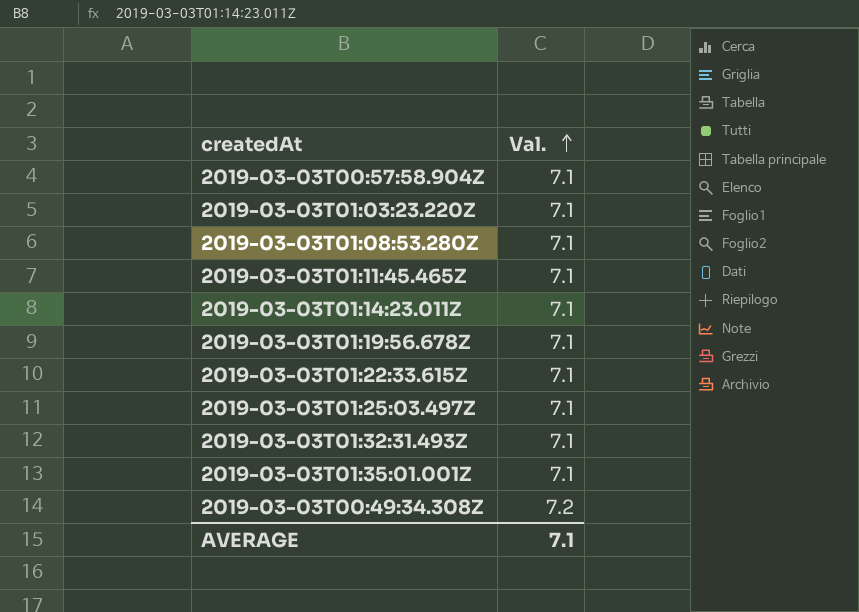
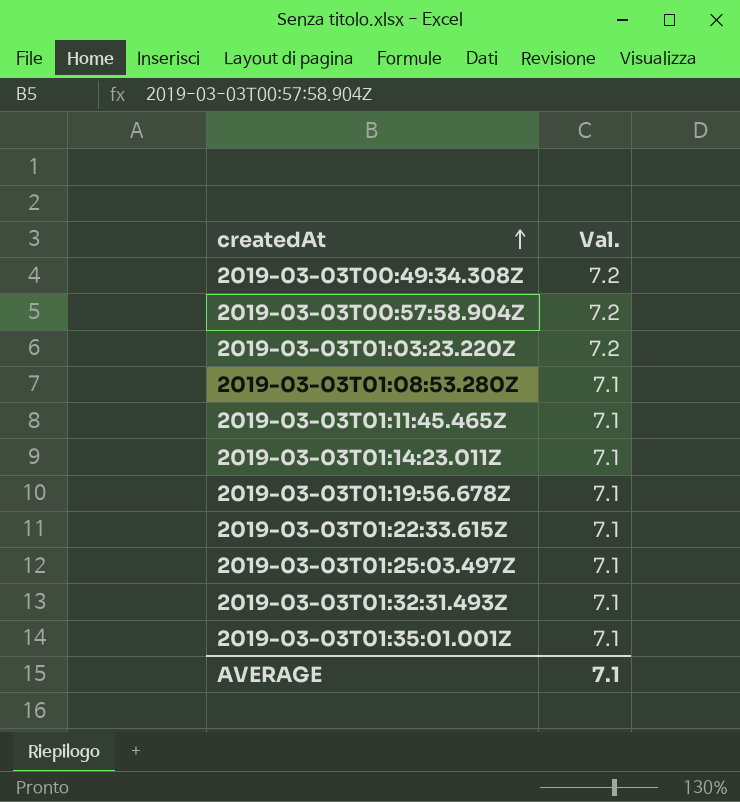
row order: Val. ascending -> createdAt ascending
2019-03-03T00:57:58.904Z | Val.: 7.1 -> 7.2
2019-03-03T01:03:23.220Z | Val.: 7.1 -> 7.2

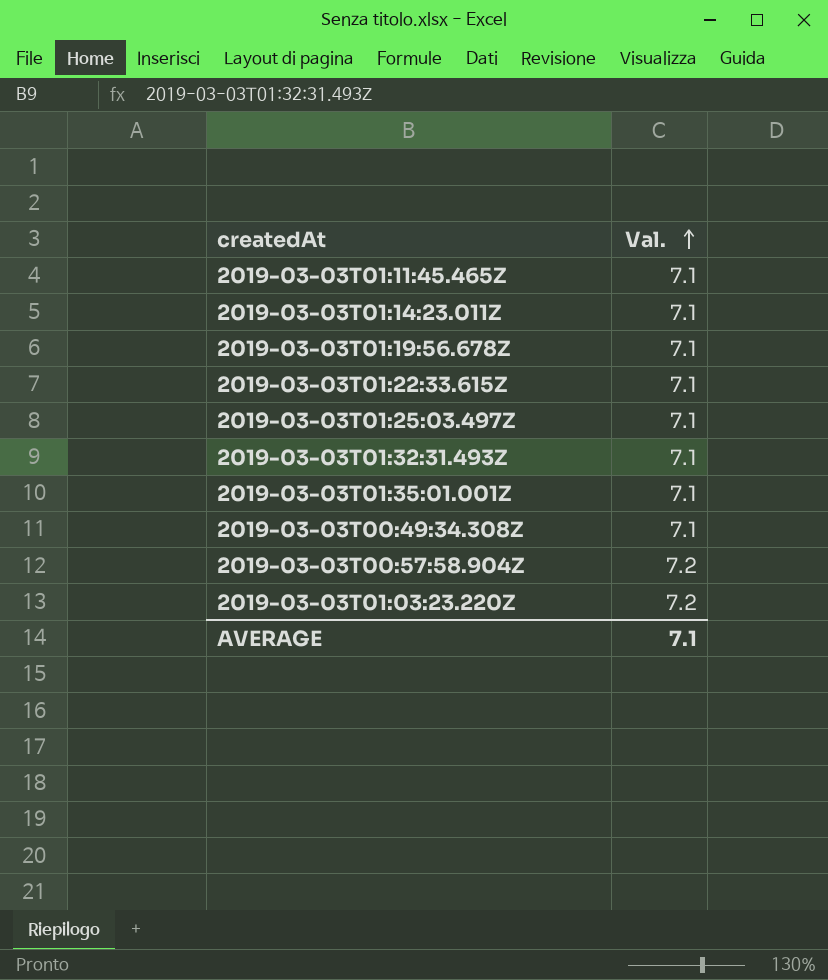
row order: createdAt ascending -> Val. ascending
row 2019-03-03T01:08:53.280Z: 7.1 -> none
2019-03-03T00:49:34.308Z | Val.: 7.2 -> 7.1

